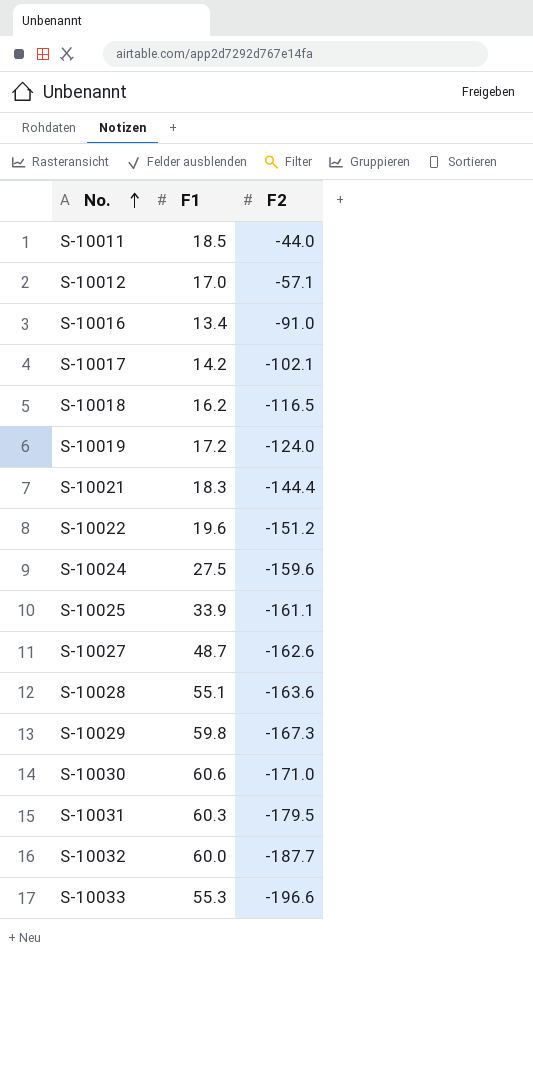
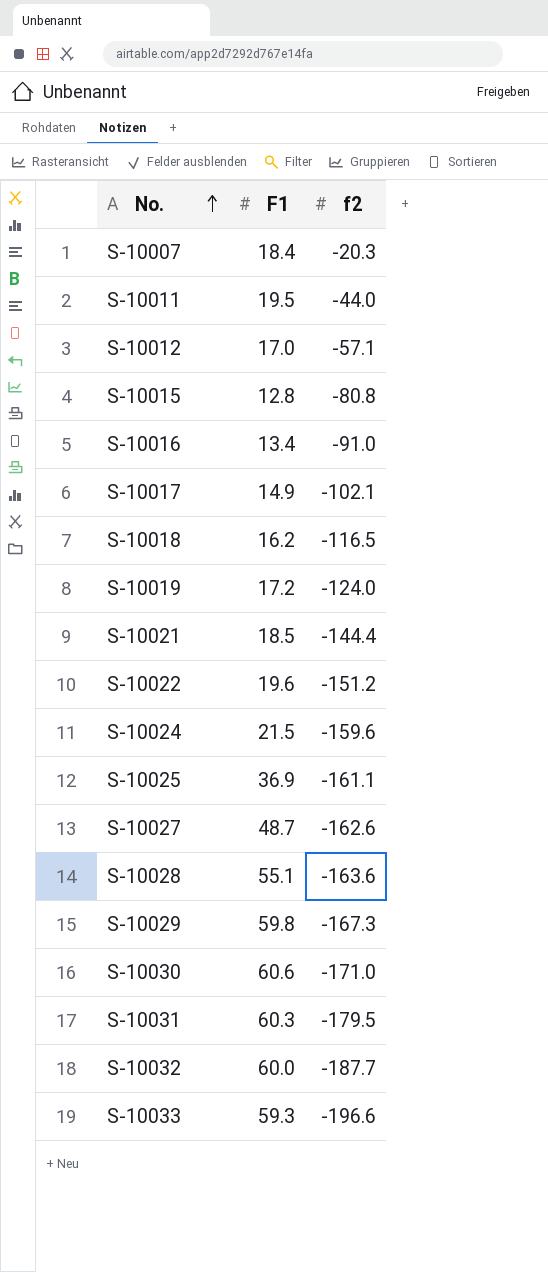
column name: F2 -> f2
row S-10007: none -> 18.4 | -20.3
S-10011 | F1: 18.5 -> 19.5
row S-10015: none -> 12.8 | -80.8
S-10017 | F1: 14.2 -> 14.9
S-10021 | F1: 18.3 -> 18.5
S-10024 | F1: 27.5 -> 21.5
S-10025 | F1: 33.9 -> 36.9
S-10033 | F1: 55.3 -> 59.3

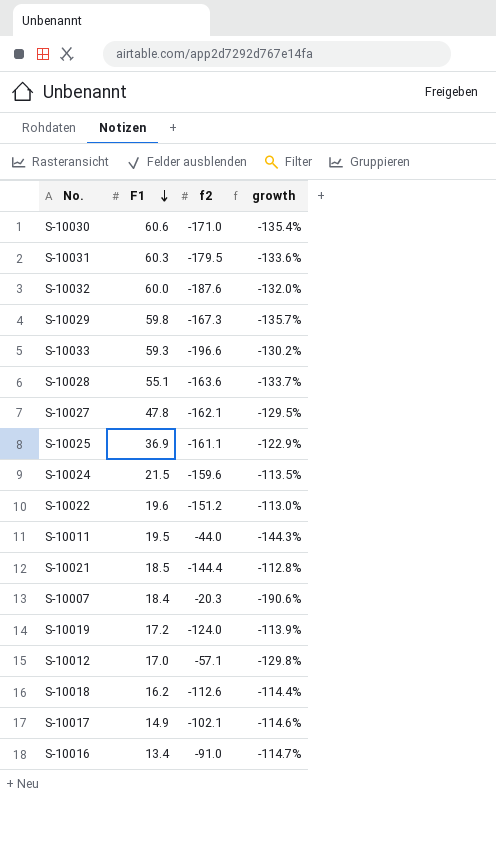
row order: No. ascending -> F1 descending
column growth | formula: none -> ([F1] - [f2]) / [f2]
row S-10015: 12.8 | -80.8 -> none
S-10032 | f2: -187.7 -> -187.6
S-10027 | F1: 48.7 -> 47.8
S-10027 | f2: -162.6 -> -162.1
S-10018 | f2: -116.5 -> -112.6

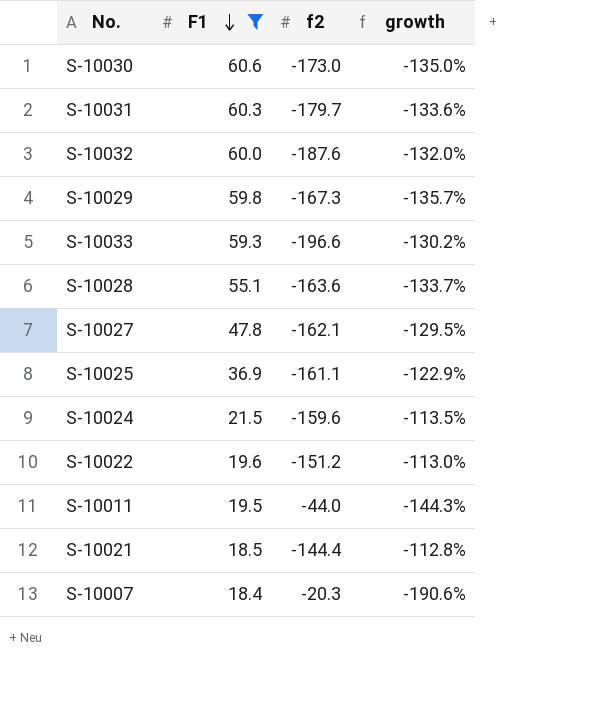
filter: none -> F1 >= 18.4
S-10030 | f2: -171.0 -> -173.0
S-10030 | growth: -135.4% -> -135.0%
S-10031 | f2: -179.5 -> -179.7

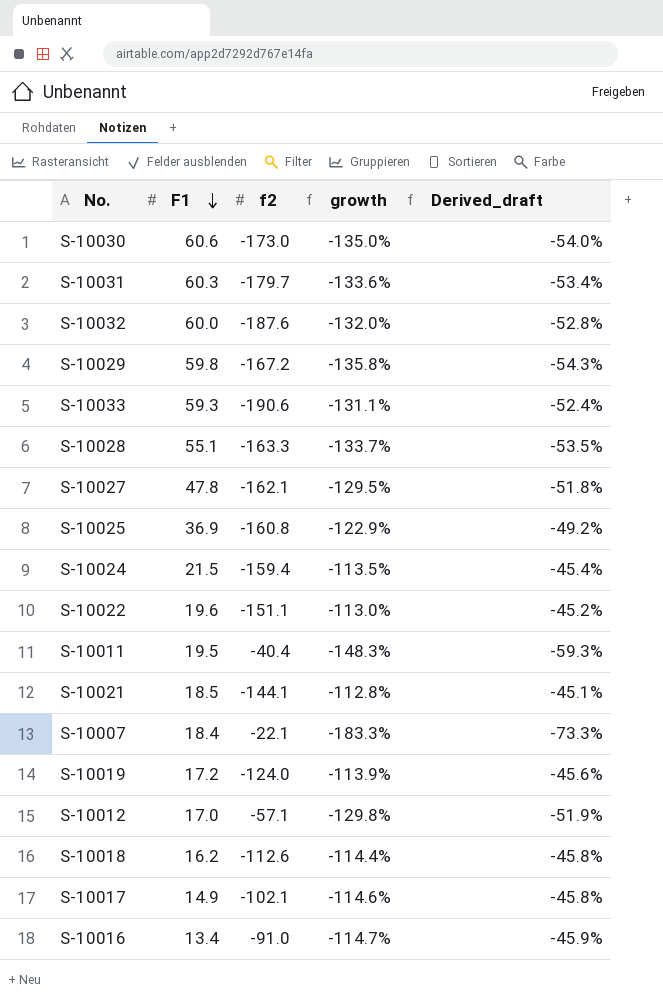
filter: F1 >= 18.4 -> none
column Derived_draft | formula: none -> [growth] * 0.4
S-10029 | f2: -167.3 -> -167.2
S-10029 | growth: -135.7% -> -135.8%
S-10033 | f2: -196.6 -> -190.6
S-10033 | growth: -130.2% -> -131.1%
S-10028 | f2: -163.6 -> -163.3
S-10025 | f2: -161.1 -> -160.8
S-10024 | f2: -159.6 -> -159.4
S-10022 | f2: -151.2 -> -151.1
S-10011 | f2: -44.0 -> -40.4
S-10011 | growth: -144.3% -> -148.3%
S-10021 | f2: -144.4 -> -144.1
S-10007 | f2: -20.3 -> -22.1
S-10007 | growth: -190.6% -> -183.3%

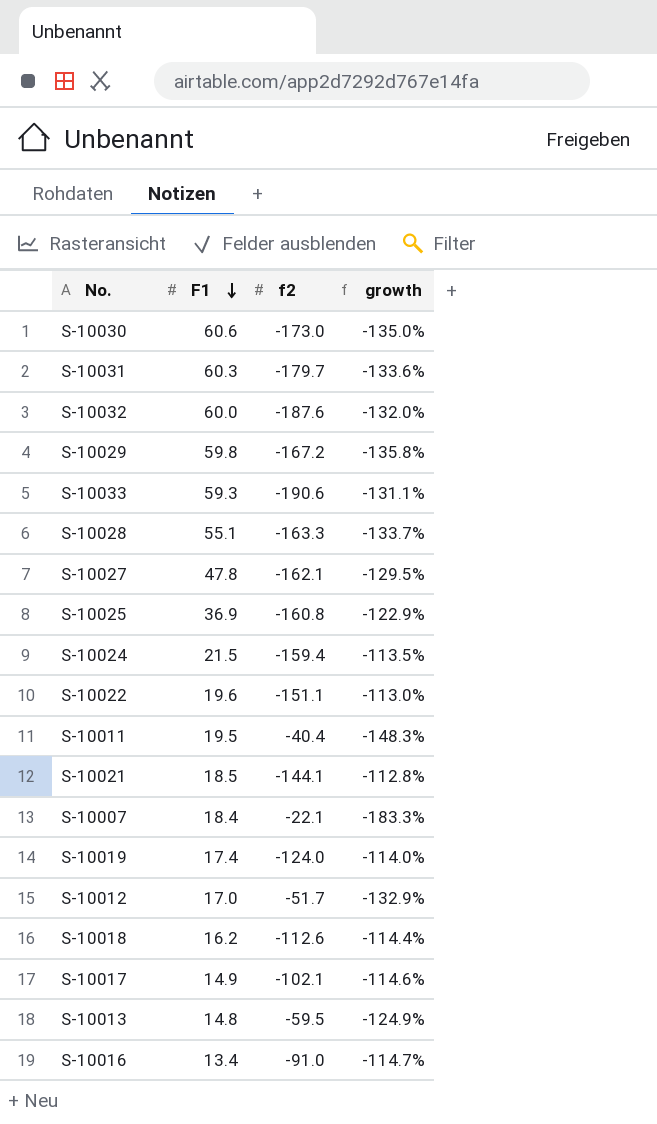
column Derived_draft | formula: [growth] * 0.4 -> none
S-10019 | F1: 17.2 -> 17.4
S-10019 | growth: -113.9% -> -114.0%
S-10012 | f2: -57.1 -> -51.7
S-10012 | growth: -129.8% -> -132.9%
row S-10013: none -> 14.8 | -59.5 | -124.9%

